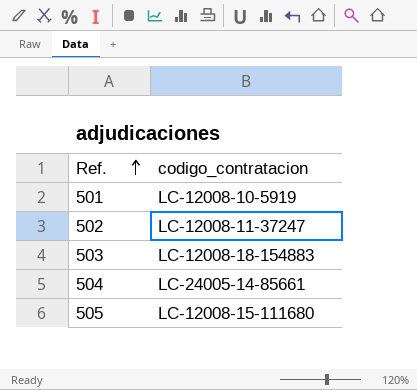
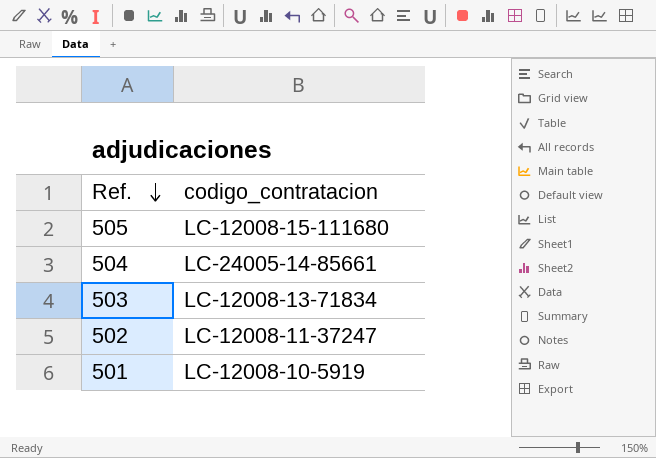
row order: Ref. ascending -> Ref. descending
503 | codigo_contratacion: LC-12008-18-154883 -> LC-12008-13-71834

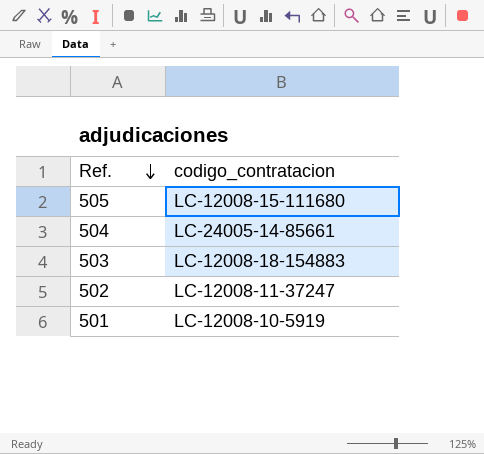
503 | codigo_contratacion: LC-12008-13-71834 -> LC-12008-18-154883

